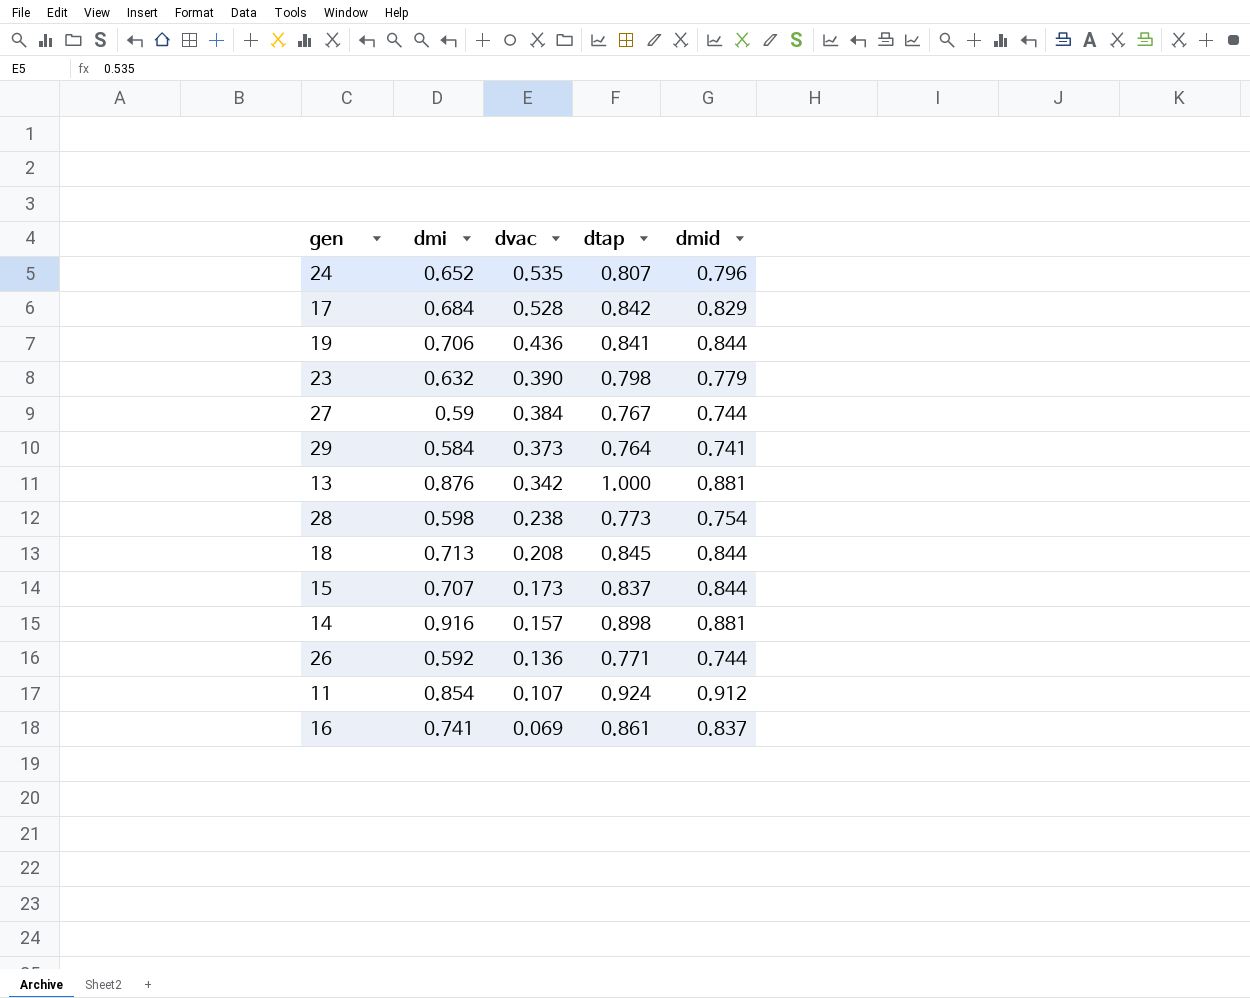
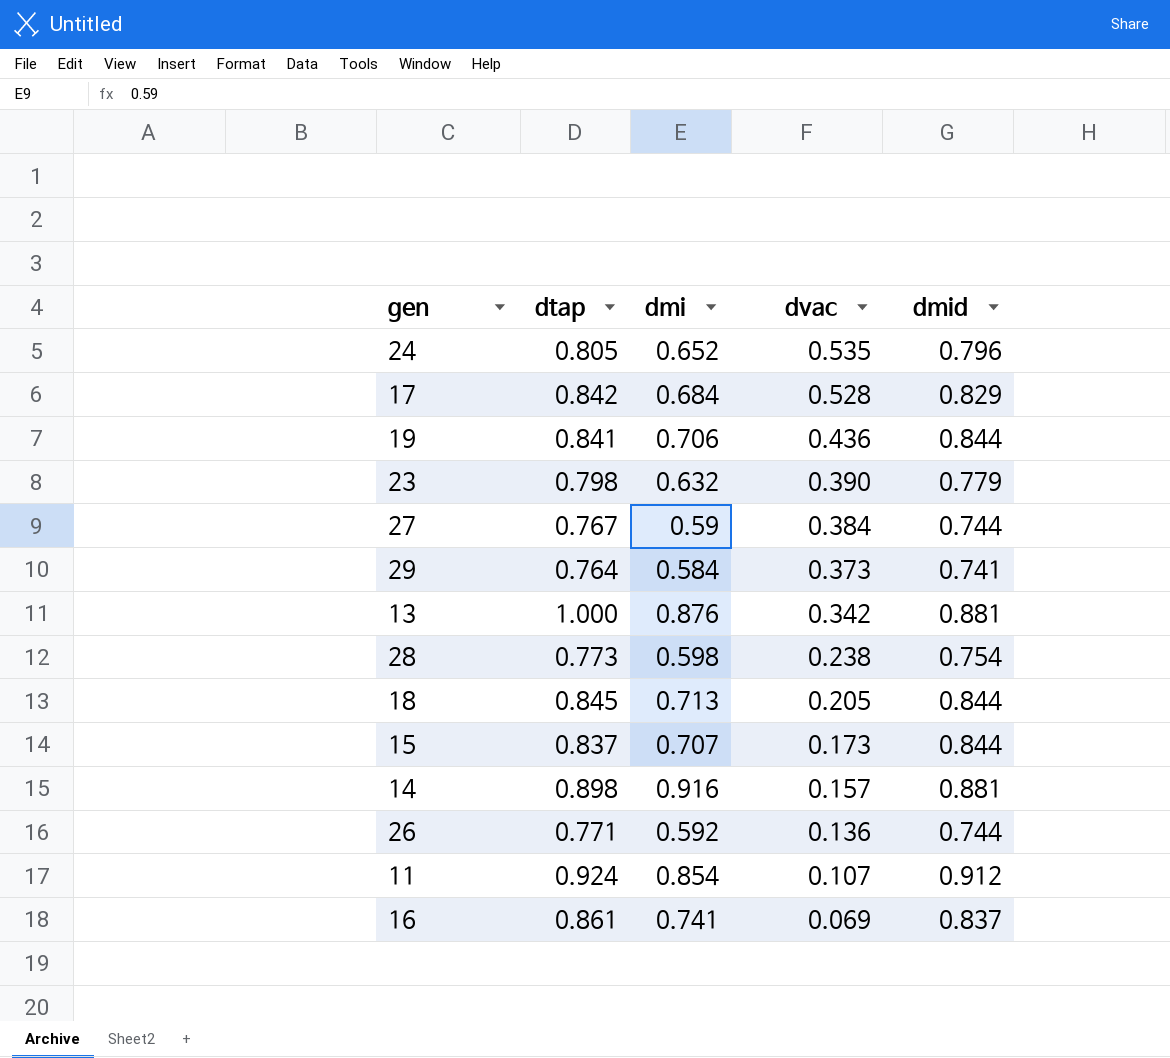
column dtap | position: 4 -> 2
24 | dtap: 0.807 -> 0.805
18 | dvac: 0.208 -> 0.205

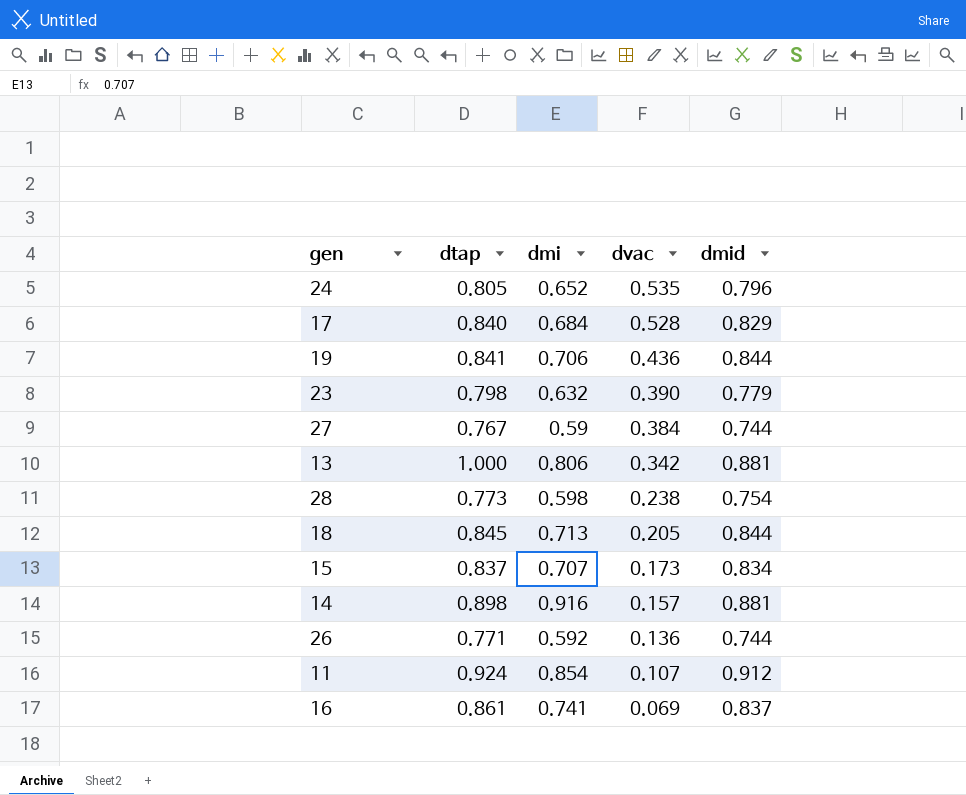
row 29: 0.764 | 0.584 | 0.373 | 0.741 -> none
17 | dtap: 0.842 -> 0.840
13 | dmi: 0.876 -> 0.806
15 | dmid: 0.844 -> 0.834

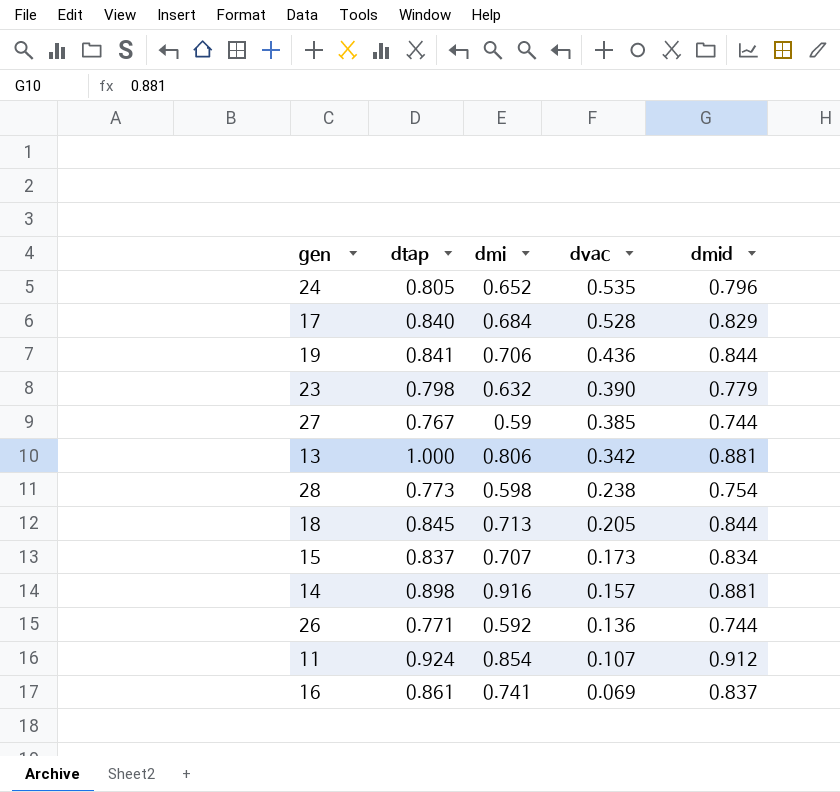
27 | dvac: 0.384 -> 0.385

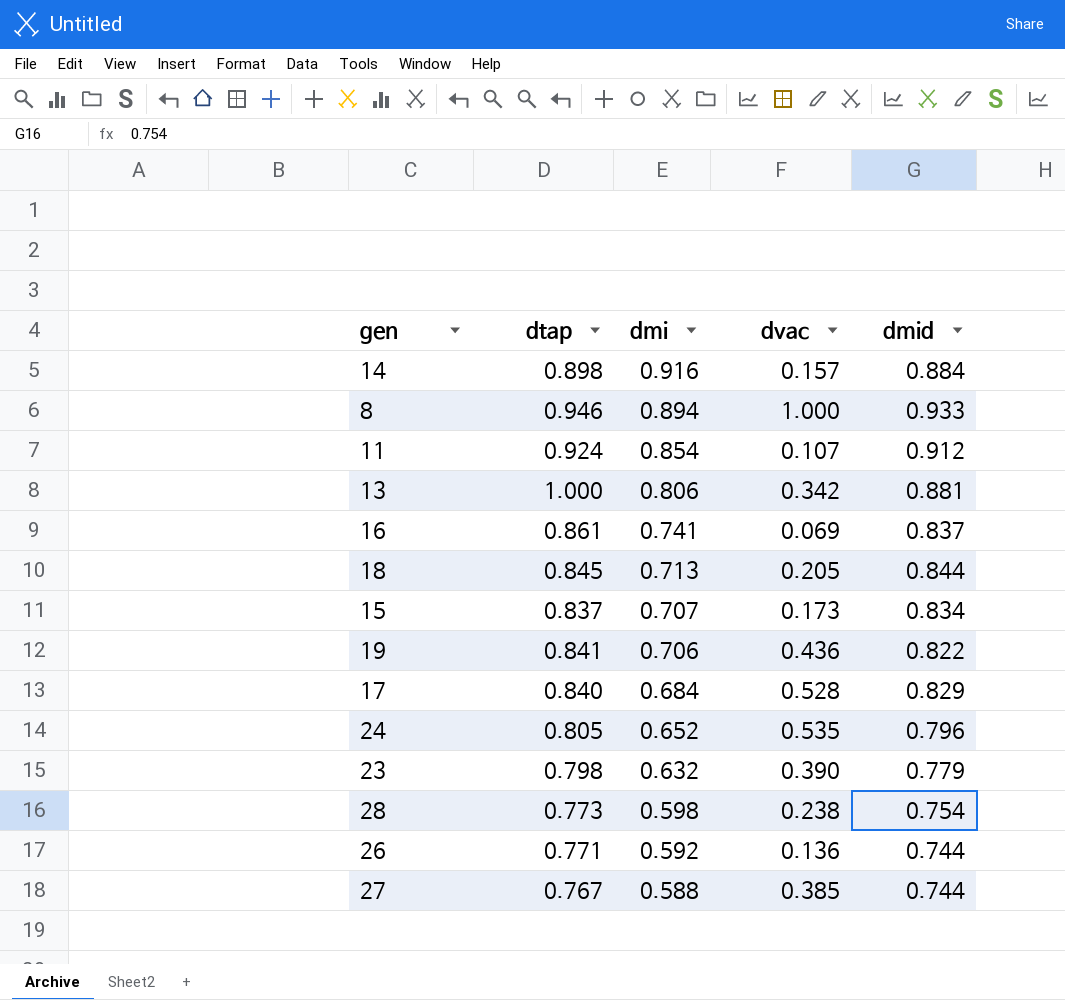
row order: dvac descending -> dmi descending
14 | dmid: 0.881 -> 0.884
row 8: none -> 0.946 | 0.894 | 1.000 | 0.933
19 | dmid: 0.844 -> 0.822
27 | dmi: 0.59 -> 0.588

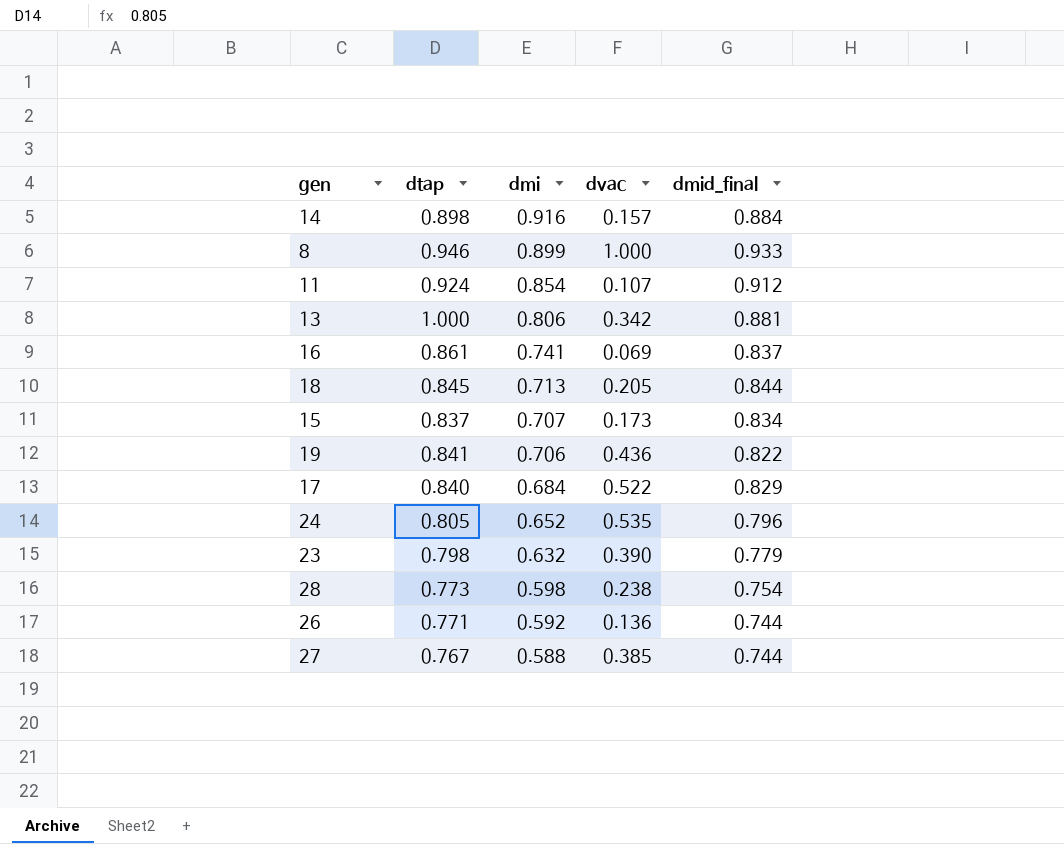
column name: dmid -> dmid_final
8 | dmi: 0.894 -> 0.899
17 | dvac: 0.528 -> 0.522

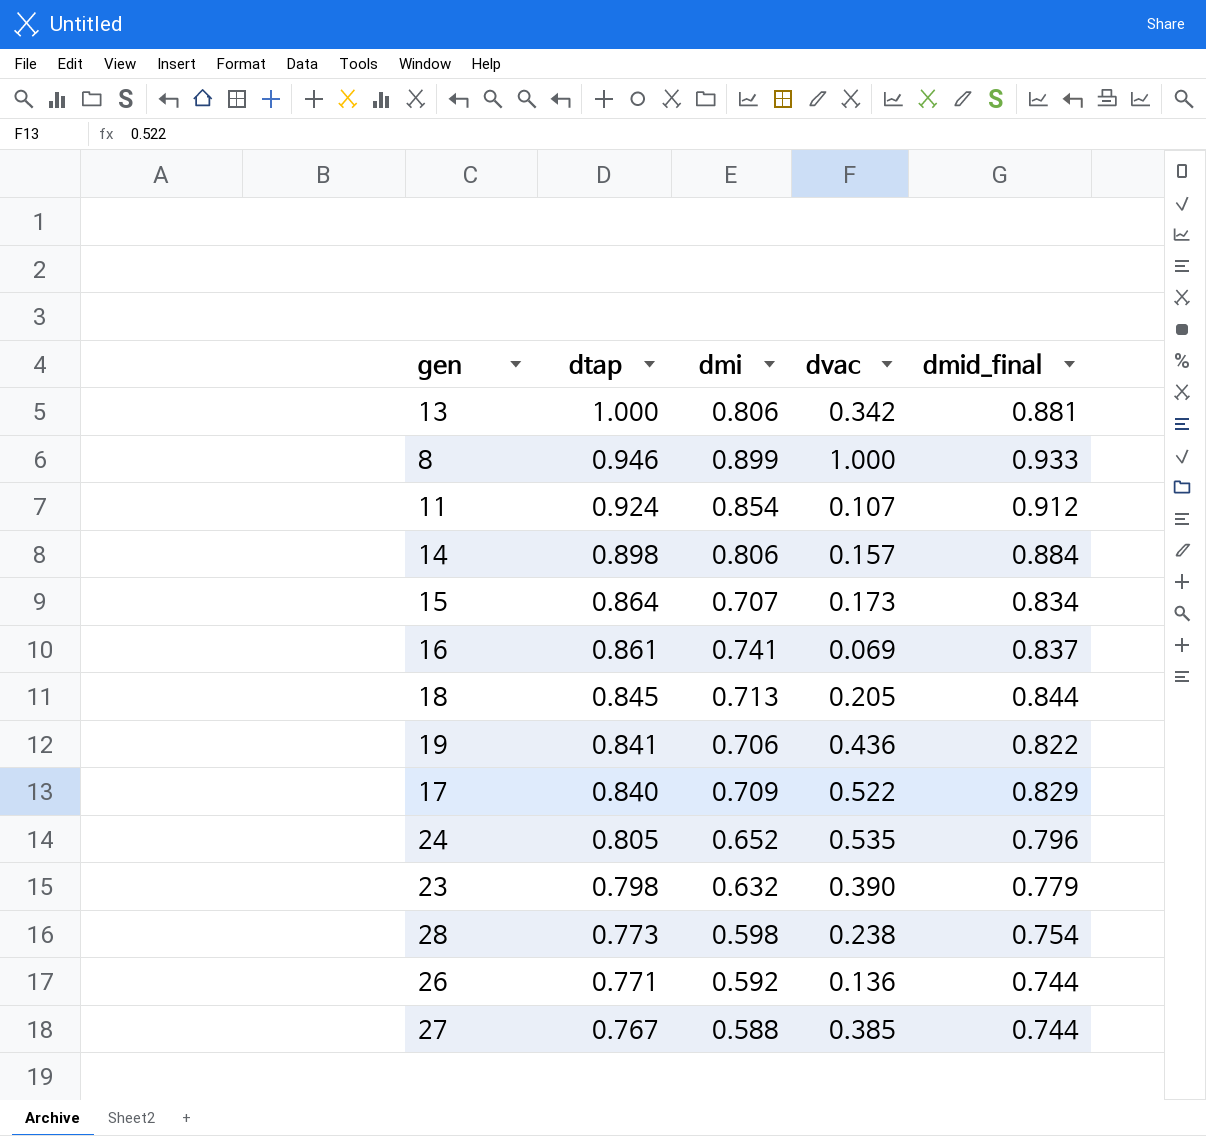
row order: dmi descending -> dtap descending
14 | dmi: 0.916 -> 0.806
15 | dtap: 0.837 -> 0.864
17 | dmi: 0.684 -> 0.709

